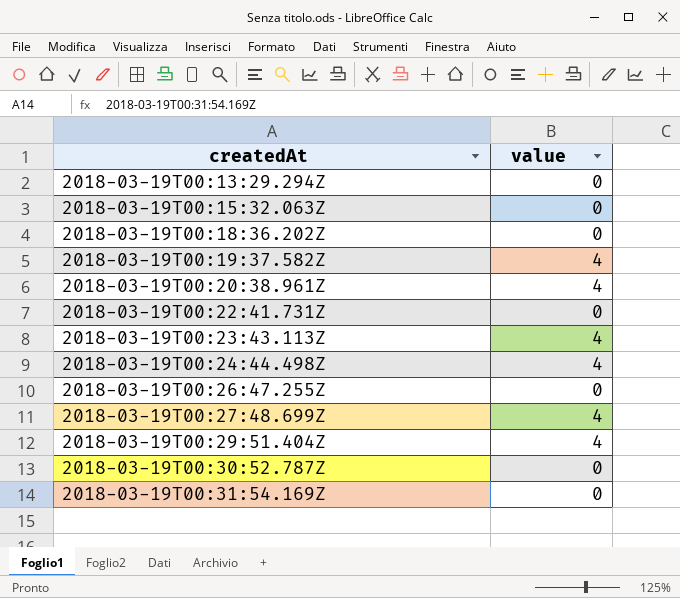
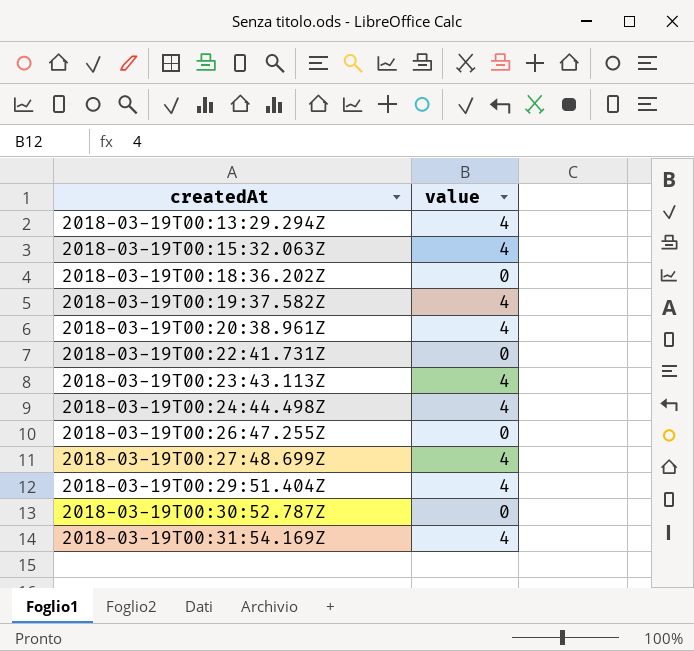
2018-03-19T00:13:29.294Z | value: 0 -> 4
2018-03-19T00:15:32.063Z | value: 0 -> 4
2018-03-19T00:31:54.169Z | value: 0 -> 4

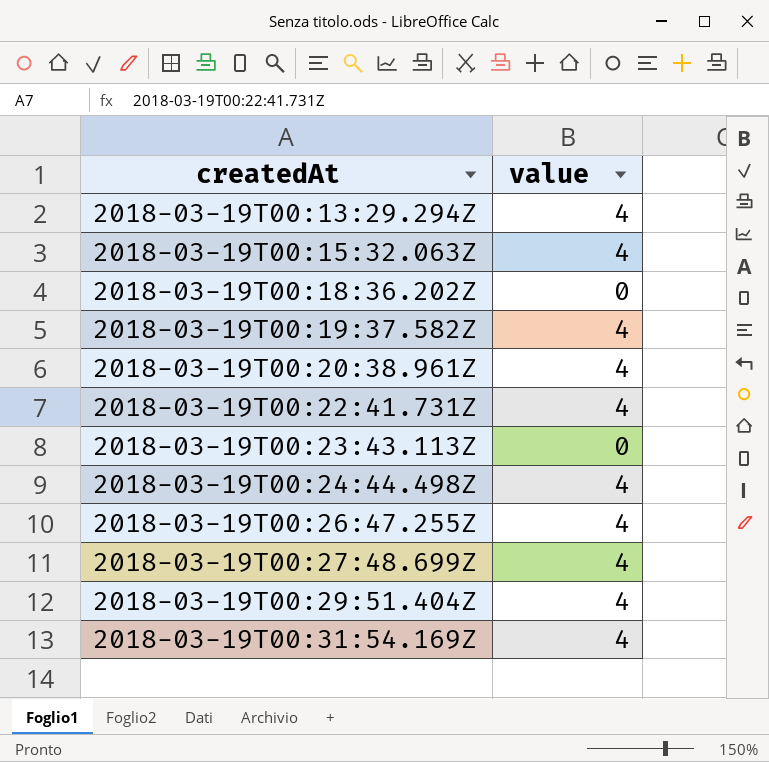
row 2018-03-19T00:30:52.787Z: 0 -> none
2018-03-19T00:22:41.731Z | value: 0 -> 4
2018-03-19T00:23:43.113Z | value: 4 -> 0
2018-03-19T00:26:47.255Z | value: 0 -> 4

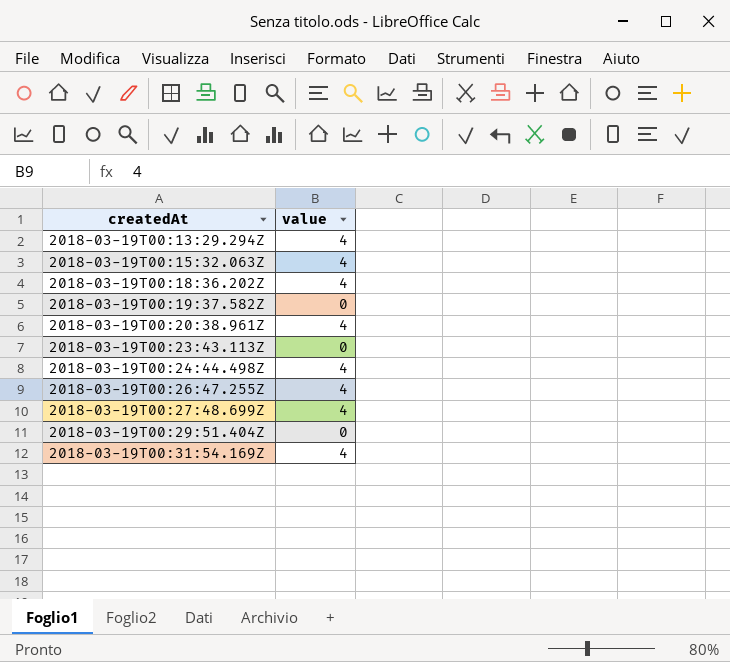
row 2018-03-19T00:22:41.731Z: 4 -> none
2018-03-19T00:18:36.202Z | value: 0 -> 4
2018-03-19T00:19:37.582Z | value: 4 -> 0
2018-03-19T00:29:51.404Z | value: 4 -> 0

